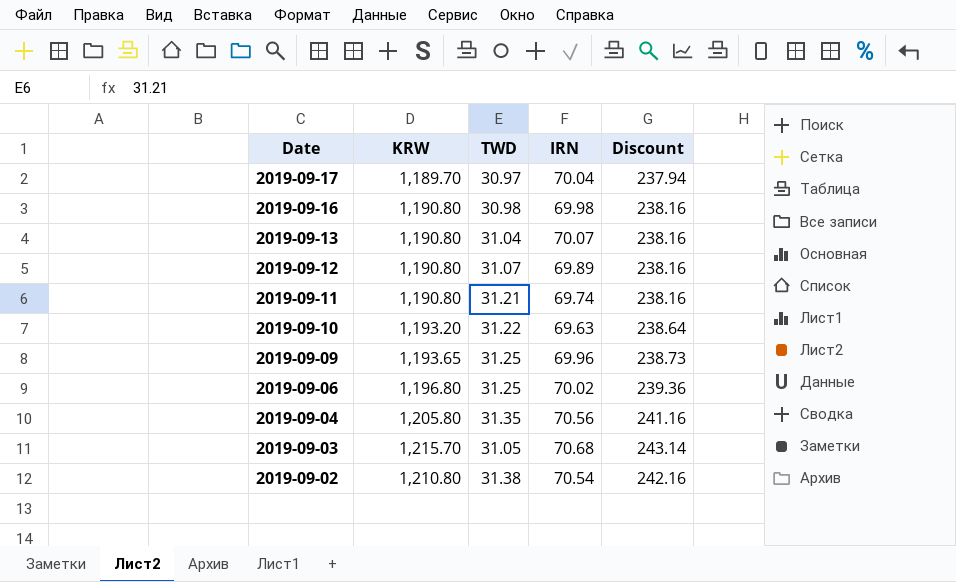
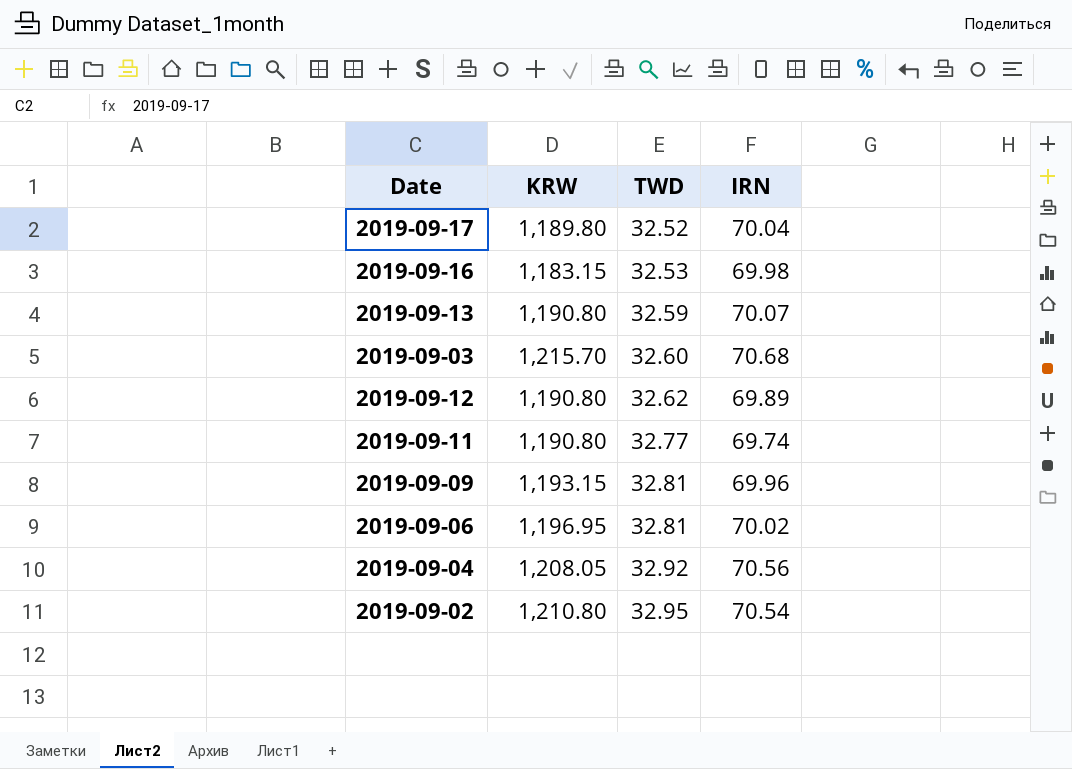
row order: Date descending -> TWD ascending
column Discount | formula: [KRW] * 0.2 -> none
row 2019-09-10: 1,193.20 | 31.22 | 69.63 | 238.64 -> none
2019-09-17 | KRW: 1,189.70 -> 1,189.80
2019-09-17 | TWD: 30.97 -> 32.52
2019-09-16 | KRW: 1,190.80 -> 1,183.15
2019-09-16 | TWD: 30.98 -> 32.53
2019-09-13 | TWD: 31.04 -> 32.59
2019-09-03 | TWD: 31.05 -> 32.60
2019-09-12 | TWD: 31.07 -> 32.62
2019-09-11 | TWD: 31.21 -> 32.77
2019-09-09 | KRW: 1,193.65 -> 1,193.15
2019-09-09 | TWD: 31.25 -> 32.81
2019-09-06 | KRW: 1,196.80 -> 1,196.95
2019-09-06 | TWD: 31.25 -> 32.81
2019-09-04 | KRW: 1,205.80 -> 1,208.05
2019-09-04 | TWD: 31.35 -> 32.92
2019-09-02 | TWD: 31.38 -> 32.95

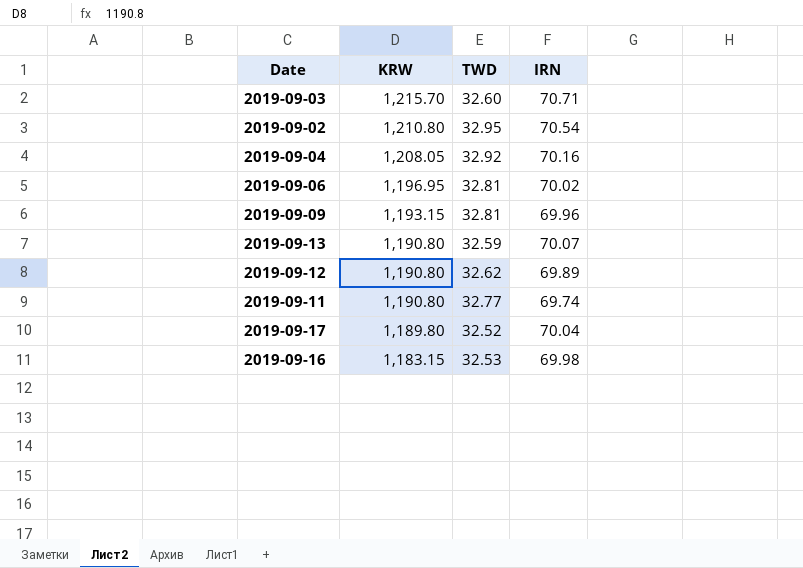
row order: TWD ascending -> KRW descending
2019-09-03 | IRN: 70.68 -> 70.71
2019-09-04 | IRN: 70.56 -> 70.16

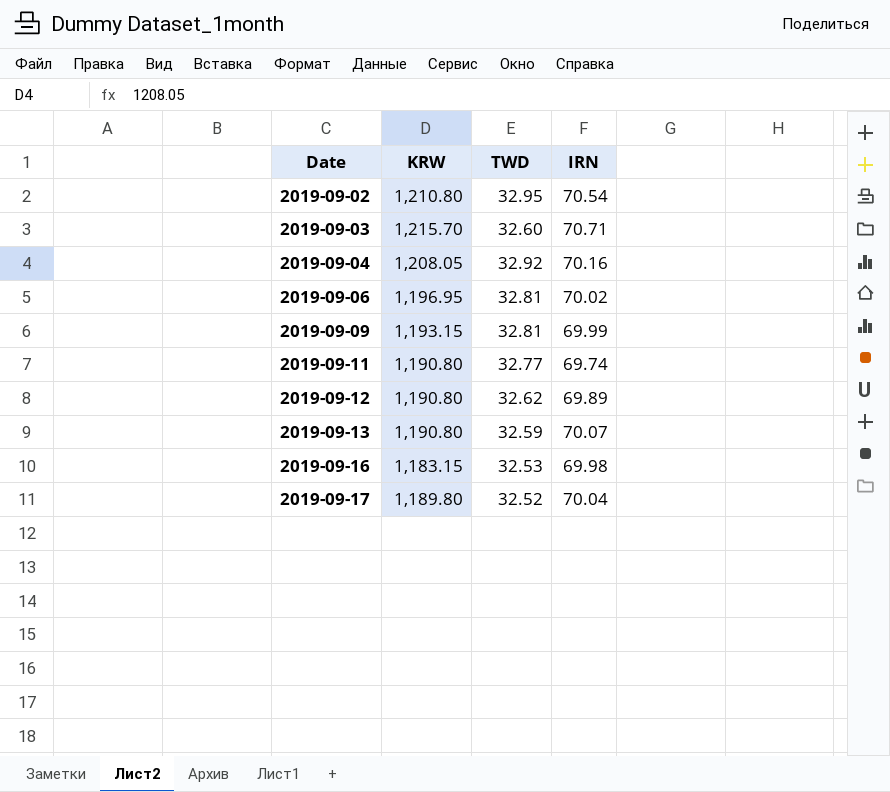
row order: KRW descending -> Date ascending
2019-09-09 | IRN: 69.96 -> 69.99

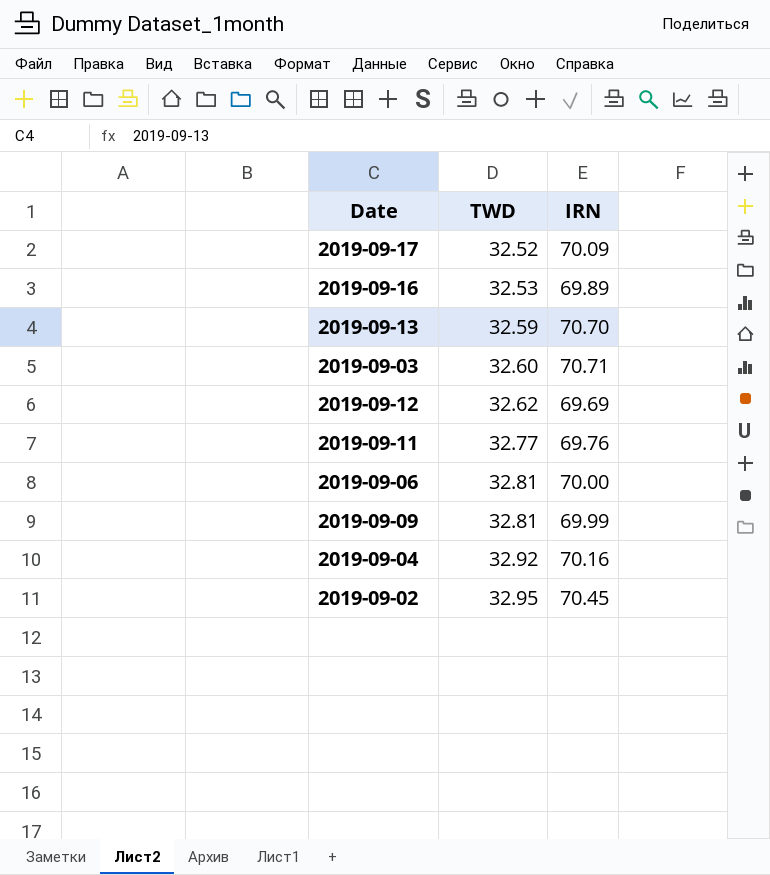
row order: Date ascending -> TWD ascending
column KRW | position: 2 -> none
2019-09-17 | IRN: 70.04 -> 70.09
2019-09-16 | IRN: 69.98 -> 69.89
2019-09-13 | IRN: 70.07 -> 70.70
2019-09-12 | IRN: 69.89 -> 69.69
2019-09-11 | IRN: 69.74 -> 69.76
2019-09-06 | IRN: 70.02 -> 70.00
2019-09-02 | IRN: 70.54 -> 70.45

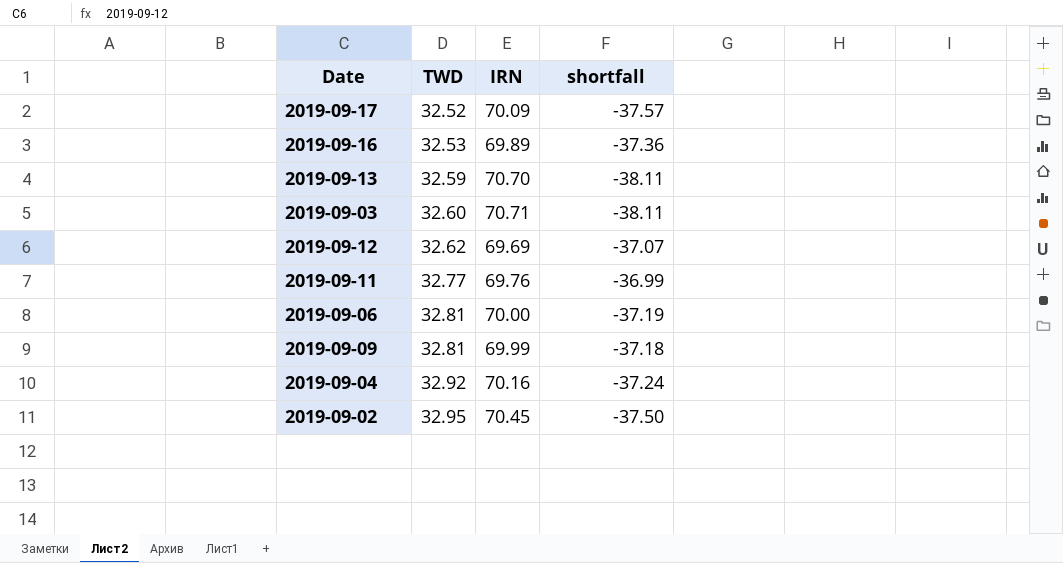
column shortfall | formula: none -> [TWD] - [IRN]

